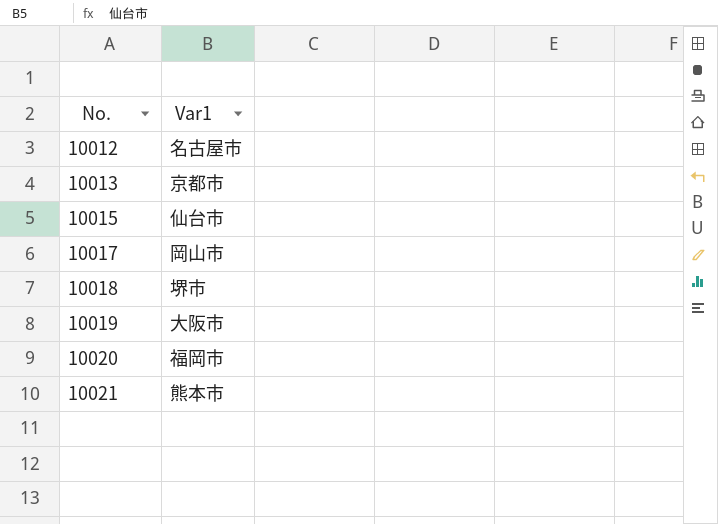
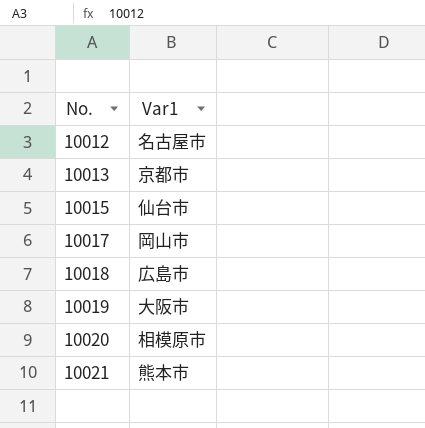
10018 | Var1: 堺市 -> 広島市
10020 | Var1: 福岡市 -> 相模原市

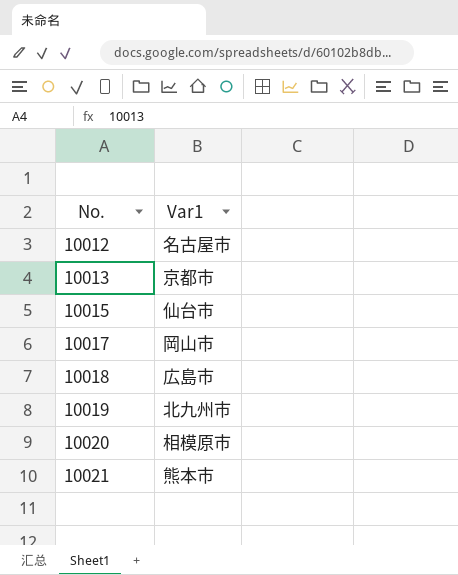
10019 | Var1: 大阪市 -> 北九州市

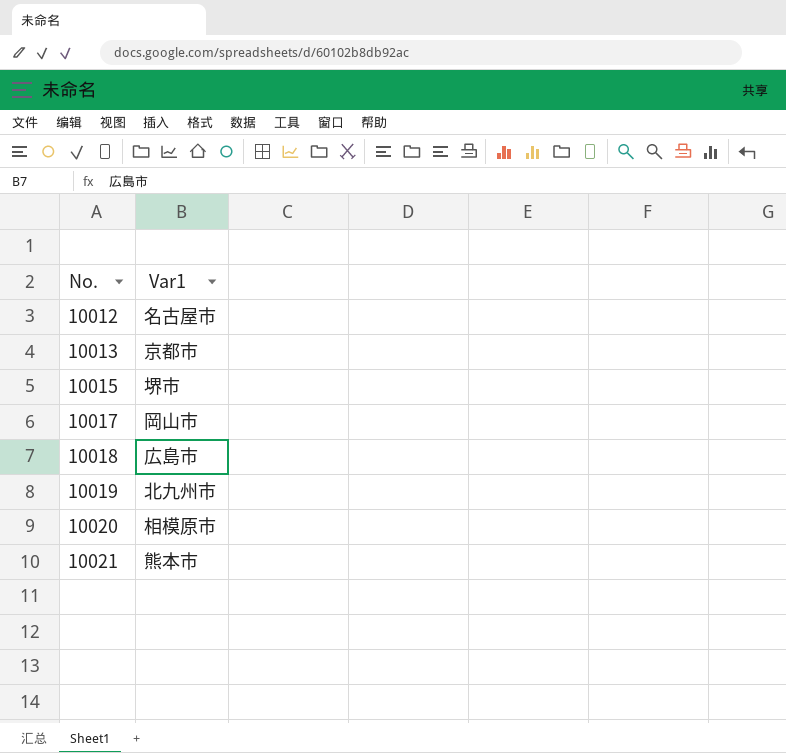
10015 | Var1: 仙台市 -> 堺市

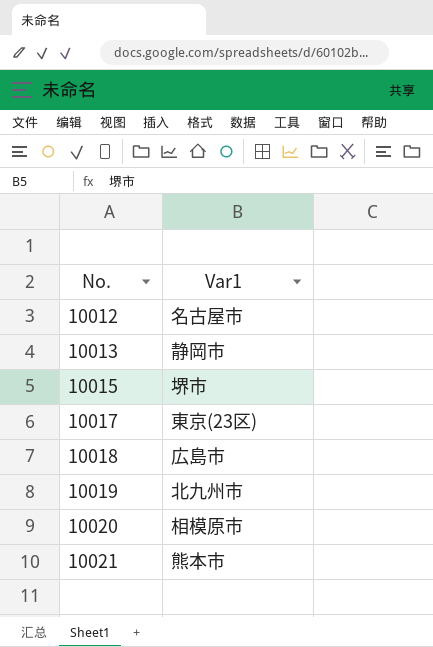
10013 | Var1: 京都市 -> 静岡市
10017 | Var1: 岡山市 -> 東京(23区)

